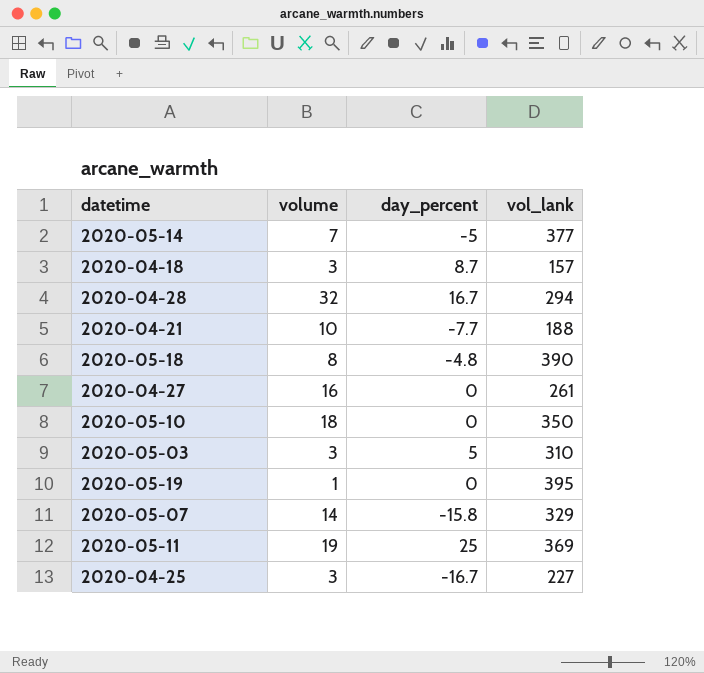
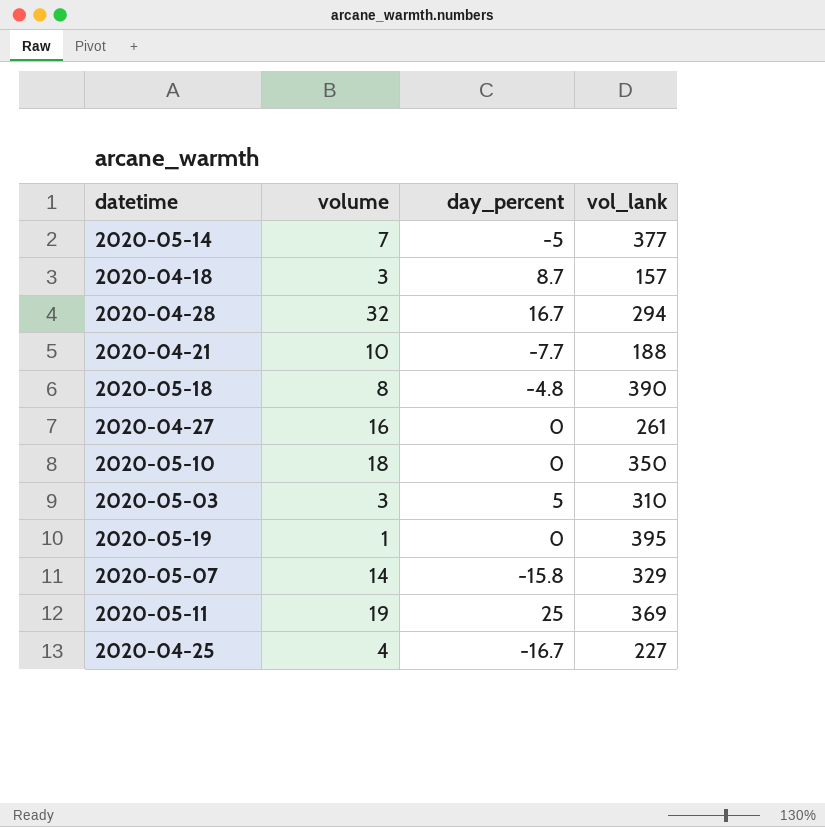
2020-04-25 | volume: 3 -> 4

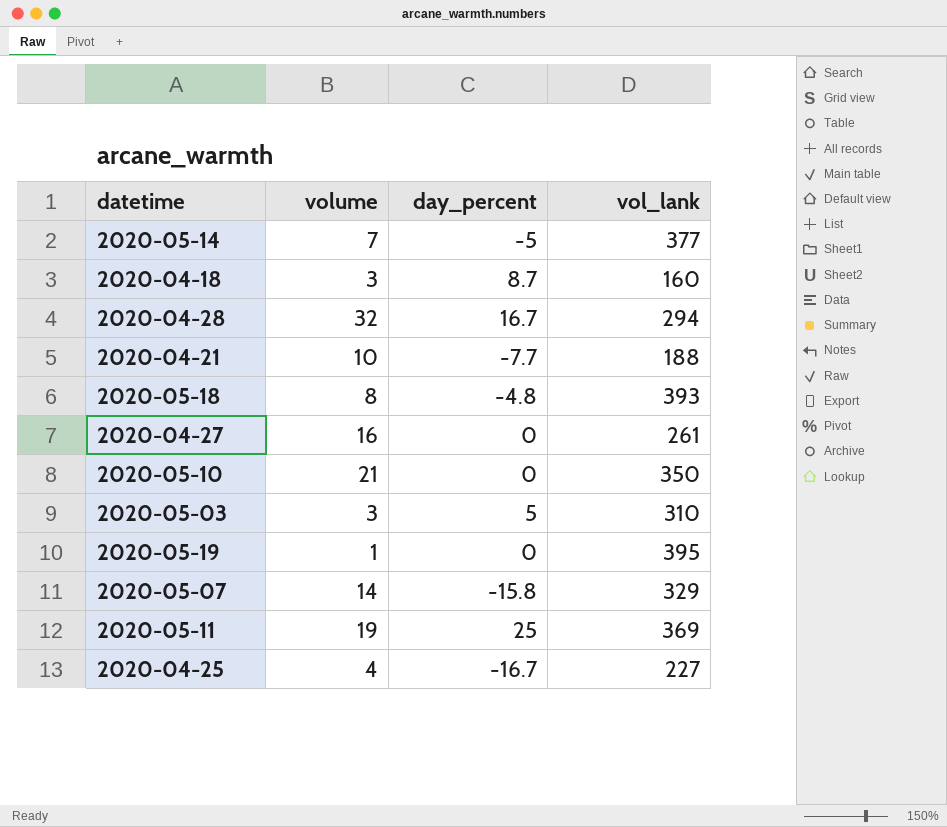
2020-04-18 | vol_lank: 157 -> 160
2020-05-18 | vol_lank: 390 -> 393
2020-05-10 | volume: 18 -> 21

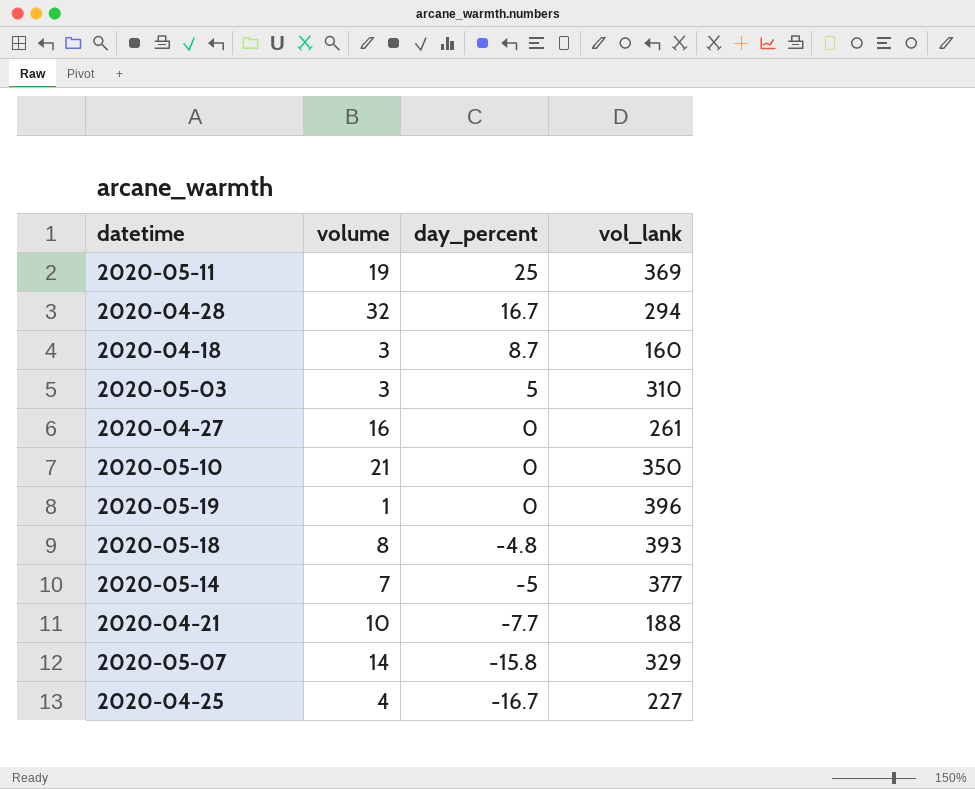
row order: none -> day_percent descending
2020-05-19 | vol_lank: 395 -> 396

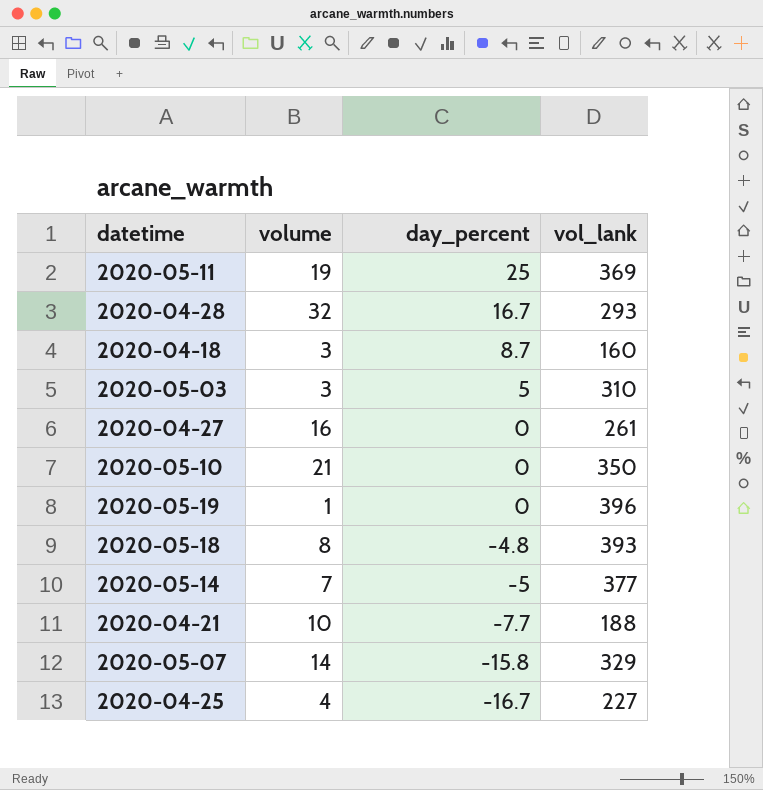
2020-04-28 | vol_lank: 294 -> 293

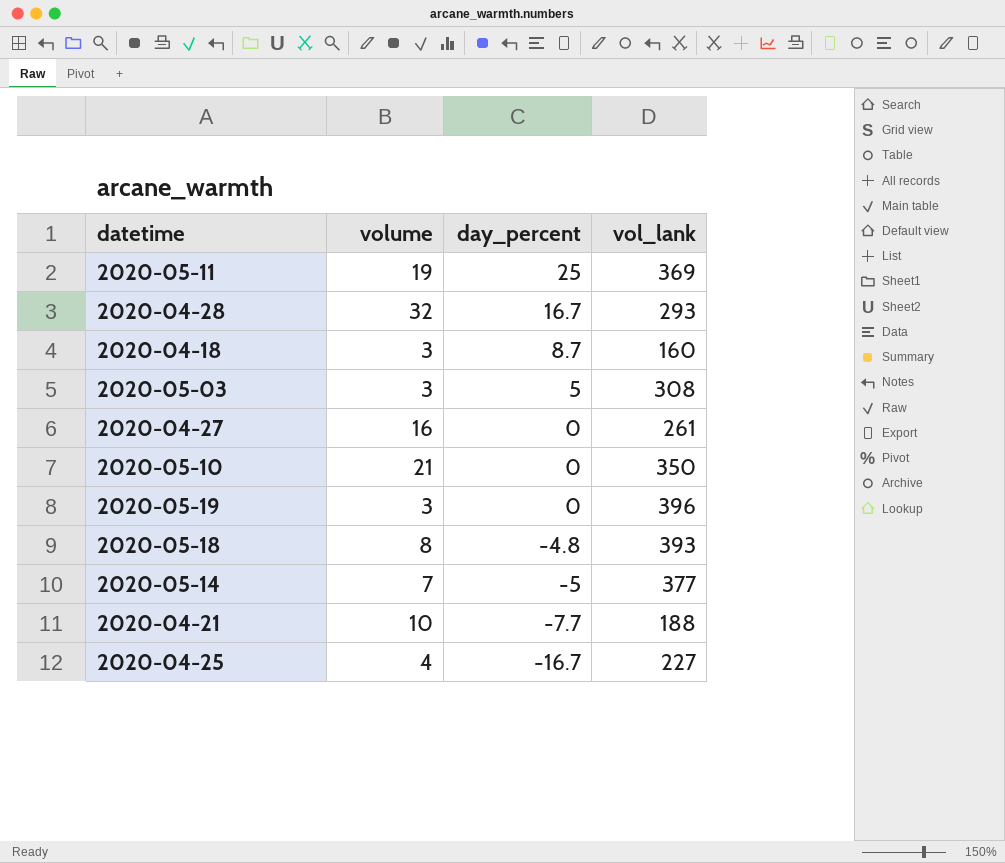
row 2020-05-07: 14 | -15.8 | 329 -> none
2020-05-03 | vol_lank: 310 -> 308
2020-05-19 | volume: 1 -> 3

